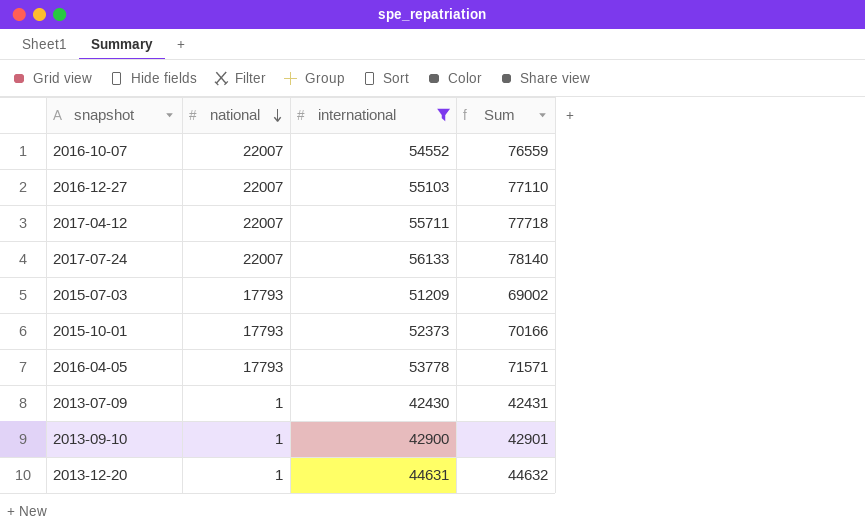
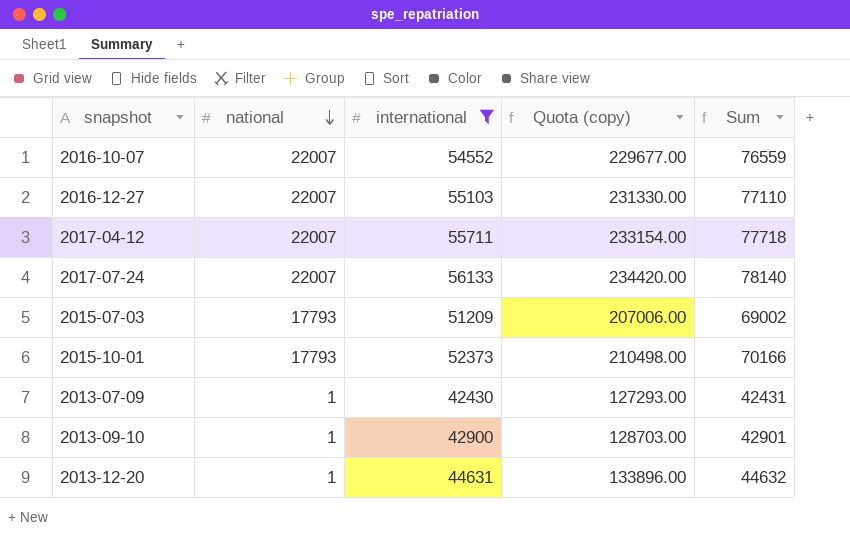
column Quota (copy) | formula: none -> [Sum] * 3
row 2016-04-05: 17793 | 53778 | 71571 -> none

